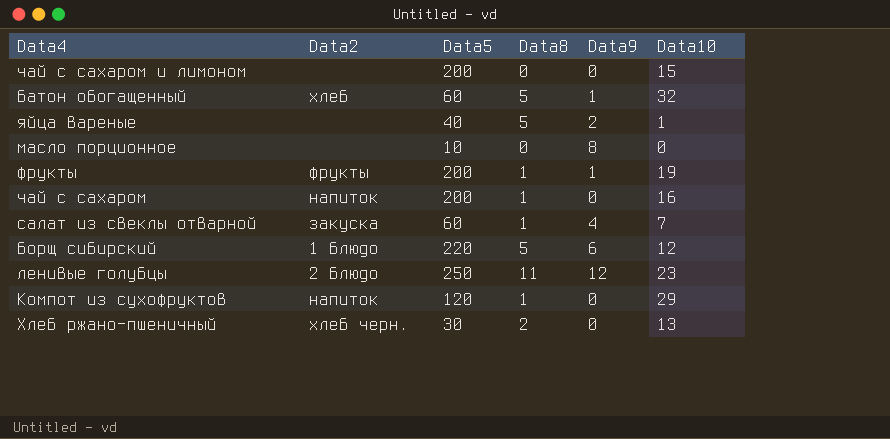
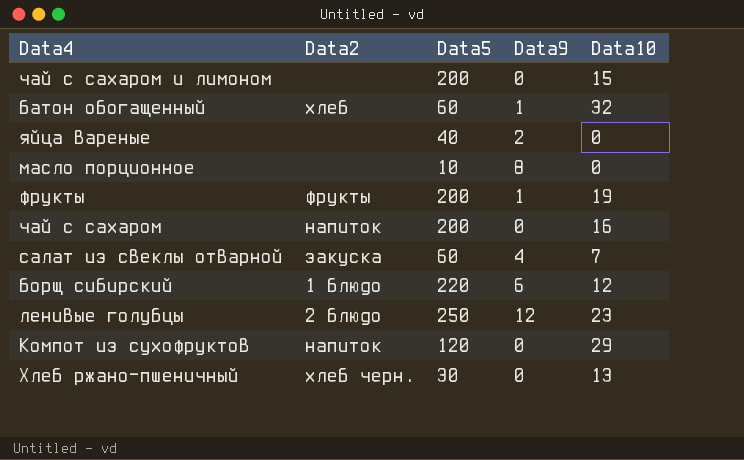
column Data8 | position: 4 -> none
яйца вареные | Data10: 1 -> 0

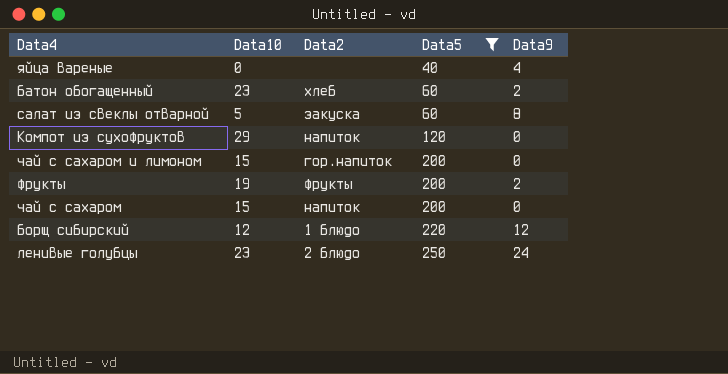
filter: none -> Data5 >= 40
row order: none -> Data5 ascending
column Data10 | position: 5 -> 2
яйца вареные | Data9: 2 -> 4
батон обогащенный | Data10: 32 -> 23
батон обогащенный | Data9: 1 -> 2
салат из свеклы отварной | Data10: 7 -> 5
салат из свеклы отварной | Data9: 4 -> 8
чай с сахаром и лимоном | Data2: none -> гор.напиток
фрукты | Data9: 1 -> 2
чай с сахаром | Data10: 16 -> 15
борщ сибирский | Data9: 6 -> 12
ленивые голубцы | Data9: 12 -> 24

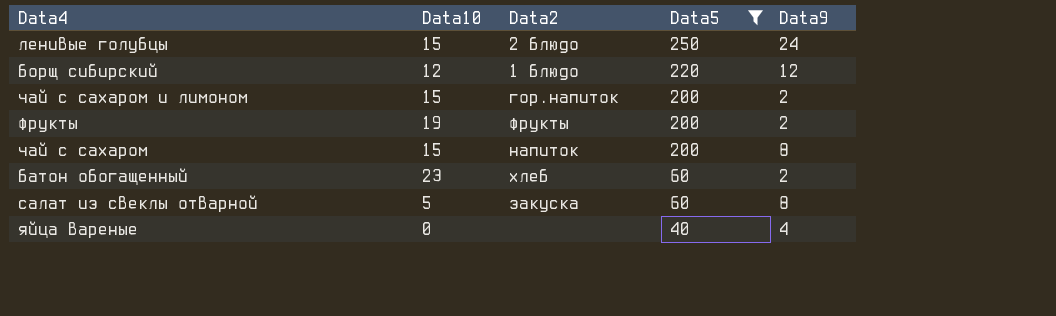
row order: Data5 ascending -> Data5 descending
row Компот из сухофруктов: 29 | напиток | 120 | 0 -> none
ленивые голубцы | Data10: 23 -> 15
чай с сахаром и лимоном | Data9: 0 -> 2
чай с сахаром | Data9: 0 -> 8

